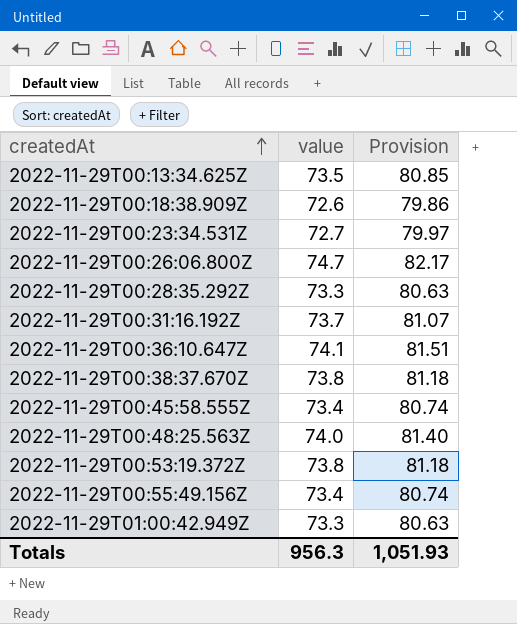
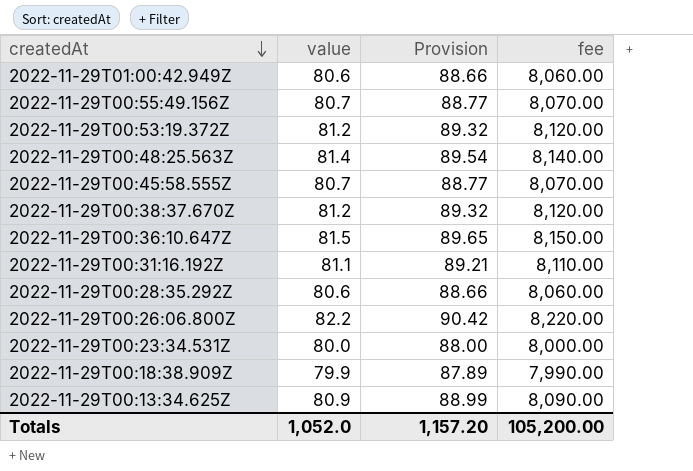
row order: createdAt ascending -> createdAt descending
column fee | formula: none -> [value] * 100
2022-11-29T01:00:42.949Z | value: 73.3 -> 80.6
2022-11-29T01:00:42.949Z | Provision: 80.63 -> 88.66
2022-11-29T00:55:49.156Z | value: 73.4 -> 80.7
2022-11-29T00:55:49.156Z | Provision: 80.74 -> 88.77
2022-11-29T00:53:19.372Z | value: 73.8 -> 81.2
2022-11-29T00:53:19.372Z | Provision: 81.18 -> 89.32
2022-11-29T00:48:25.563Z | value: 74.0 -> 81.4
2022-11-29T00:48:25.563Z | Provision: 81.40 -> 89.54
2022-11-29T00:45:58.555Z | value: 73.4 -> 80.7
2022-11-29T00:45:58.555Z | Provision: 80.74 -> 88.77
2022-11-29T00:38:37.670Z | value: 73.8 -> 81.2
2022-11-29T00:38:37.670Z | Provision: 81.18 -> 89.32
2022-11-29T00:36:10.647Z | value: 74.1 -> 81.5
2022-11-29T00:36:10.647Z | Provision: 81.51 -> 89.65
2022-11-29T00:31:16.192Z | value: 73.7 -> 81.1
2022-11-29T00:31:16.192Z | Provision: 81.07 -> 89.21
2022-11-29T00:28:35.292Z | value: 73.3 -> 80.6
2022-11-29T00:28:35.292Z | Provision: 80.63 -> 88.66
2022-11-29T00:26:06.800Z | value: 74.7 -> 82.2
2022-11-29T00:26:06.800Z | Provision: 82.17 -> 90.42
2022-11-29T00:23:34.531Z | value: 72.7 -> 80.0
2022-11-29T00:23:34.531Z | Provision: 79.97 -> 88.00
2022-11-29T00:18:38.909Z | value: 72.6 -> 79.9
2022-11-29T00:18:38.909Z | Provision: 79.86 -> 87.89
2022-11-29T00:13:34.625Z | value: 73.5 -> 80.9
2022-11-29T00:13:34.625Z | Provision: 80.85 -> 88.99
Totals | value: 956.3 -> 1,052.0
Totals | Provision: 1,051.93 -> 1,157.20

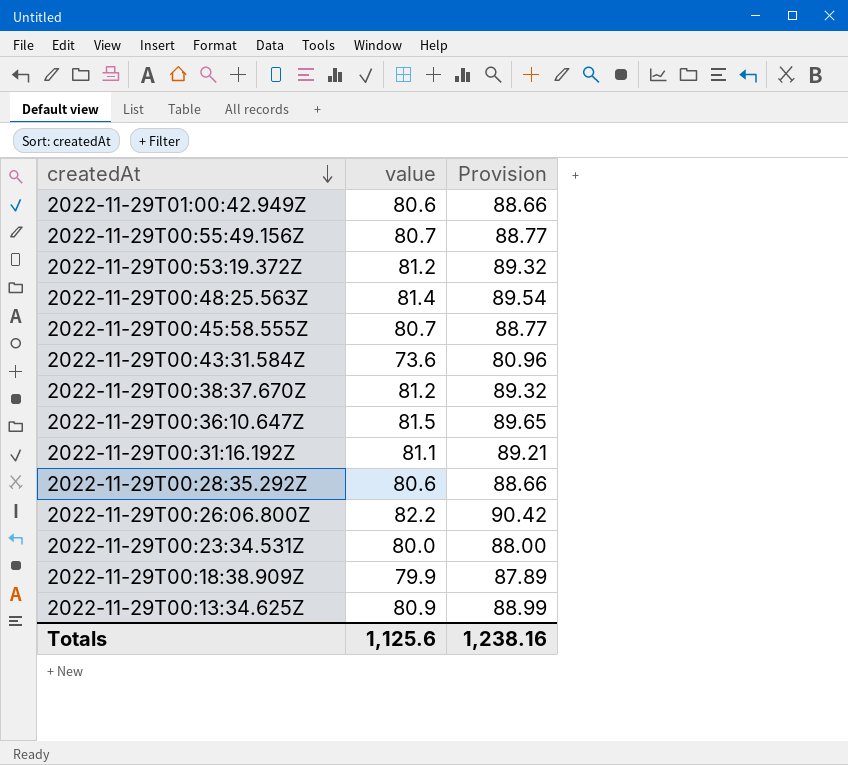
column fee | formula: [value] * 100 -> none
row 2022-11-29T00:43:31.584Z: none -> 73.6 | 80.96
Totals | value: 1,052.0 -> 1,125.6
Totals | Provision: 1,157.20 -> 1,238.16

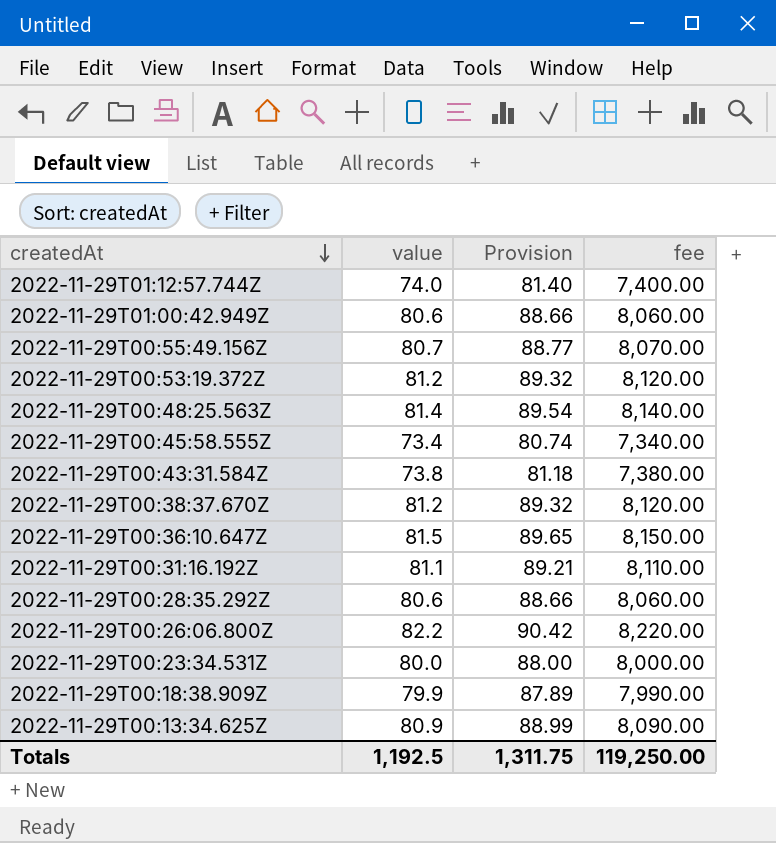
column fee | formula: none -> [value] * 100
row 2022-11-29T01:12:57.744Z: none -> 74.0 | 81.40 | 7,400.00
2022-11-29T00:45:58.555Z | value: 80.7 -> 73.4
2022-11-29T00:45:58.555Z | Provision: 88.77 -> 80.74
2022-11-29T00:43:31.584Z | value: 73.6 -> 73.8
2022-11-29T00:43:31.584Z | Provision: 80.96 -> 81.18
Totals | value: 1,125.6 -> 1,192.5
Totals | Provision: 1,238.16 -> 1,311.75

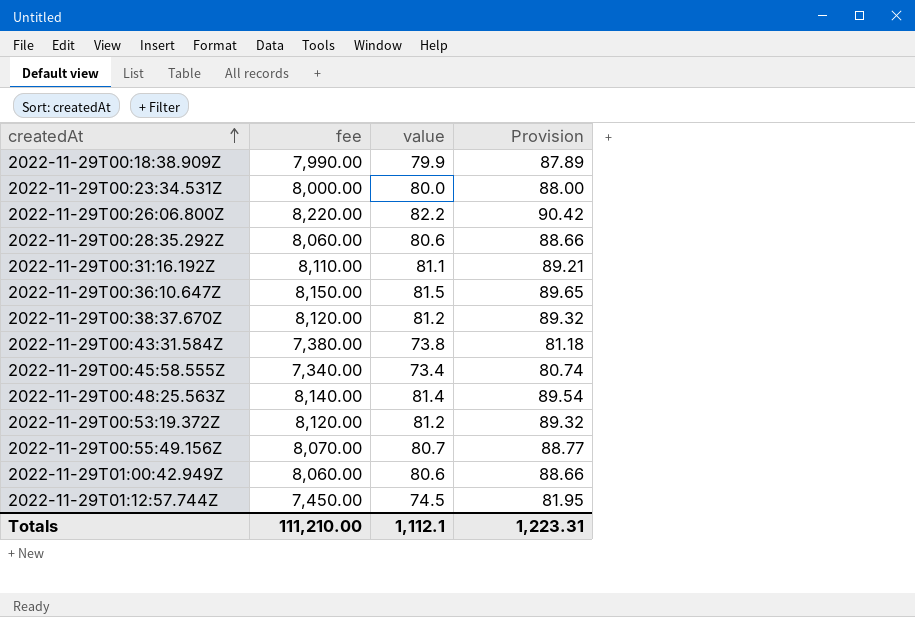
row order: createdAt descending -> createdAt ascending
column fee | position: 4 -> 2
row 2022-11-29T00:13:34.625Z: 80.9 | 88.99 | 8,090.00 -> none
2022-11-29T01:12:57.744Z | fee: 7,400.00 -> 7,450.00
2022-11-29T01:12:57.744Z | value: 74.0 -> 74.5
2022-11-29T01:12:57.744Z | Provision: 81.40 -> 81.95
Totals | fee: 119,250.00 -> 111,210.00
Totals | value: 1,192.5 -> 1,112.1
Totals | Provision: 1,311.75 -> 1,223.31

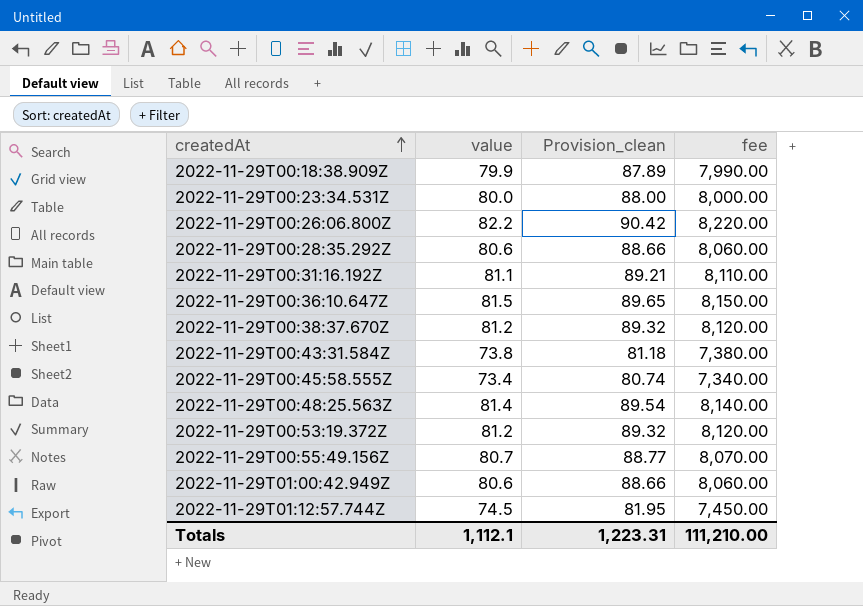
column name: Provision -> Provision_clean
column fee | position: 2 -> 4

